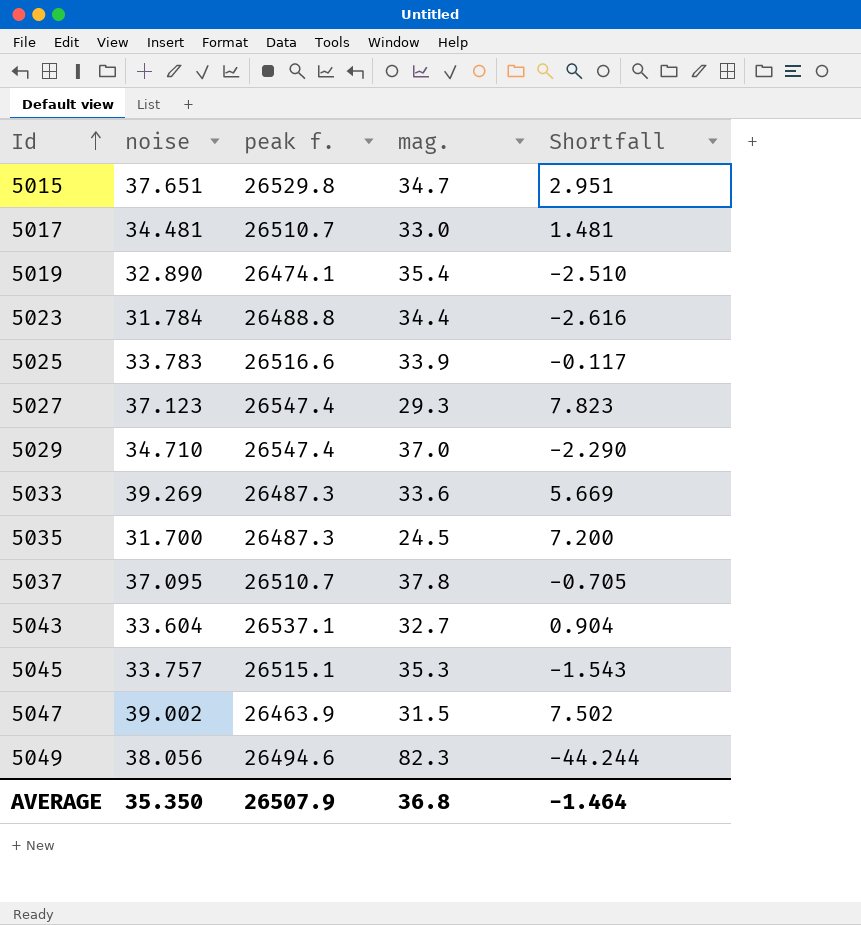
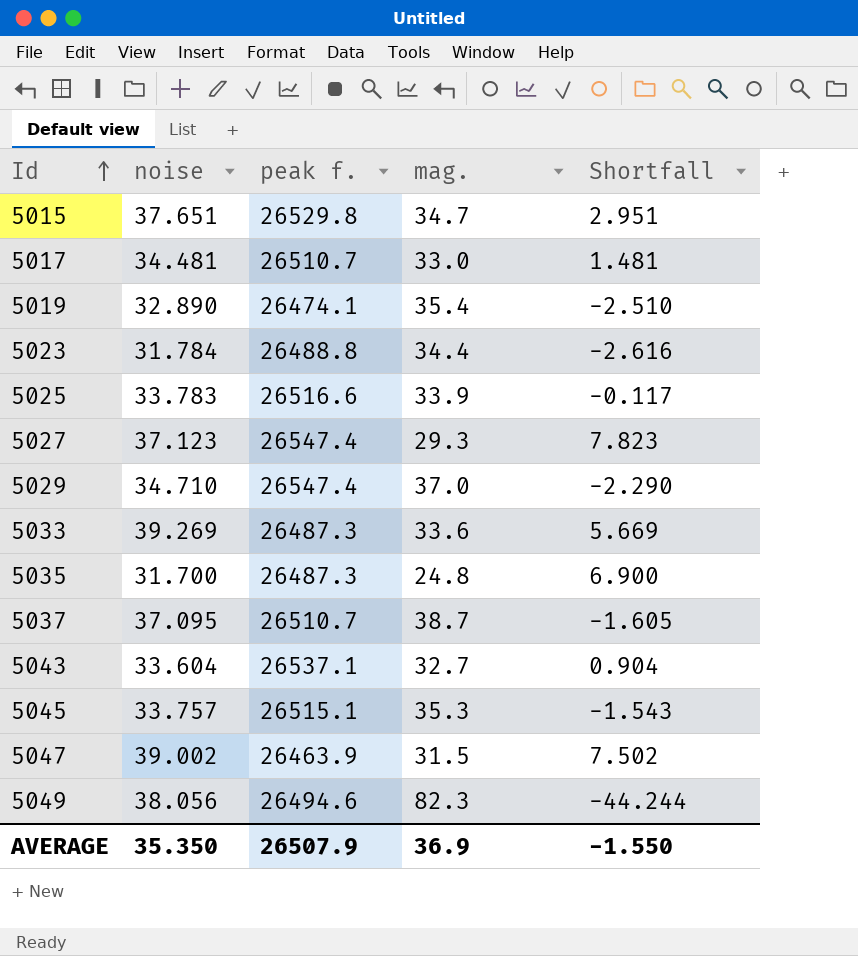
5035 | mag.: 24.5 -> 24.8
5035 | Shortfall: 7.200 -> 6.900
5037 | mag.: 37.8 -> 38.7
5037 | Shortfall: -0.705 -> -1.605
AVERAGE | mag.: 36.8 -> 36.9
AVERAGE | Shortfall: -1.464 -> -1.550

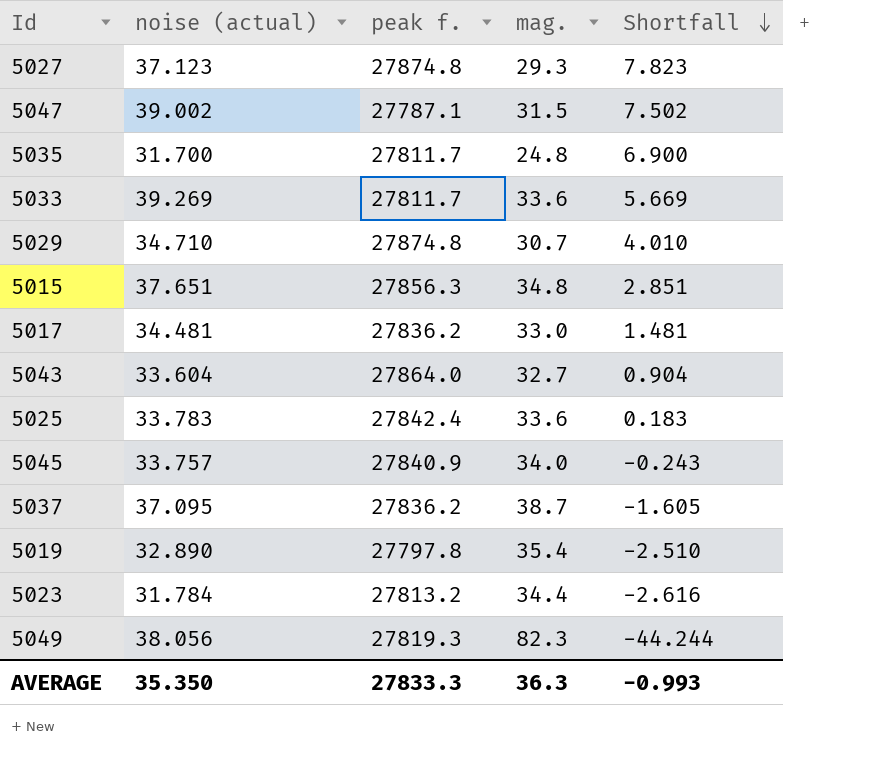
row order: Id ascending -> Shortfall descending
column name: noise -> noise (actual)
5027 | peak f.: 26547.4 -> 27874.8
5047 | peak f.: 26463.9 -> 27787.1
5035 | peak f.: 26487.3 -> 27811.7
5033 | peak f.: 26487.3 -> 27811.7
5029 | peak f.: 26547.4 -> 27874.8
5029 | mag.: 37.0 -> 30.7
5029 | Shortfall: -2.290 -> 4.010
5015 | peak f.: 26529.8 -> 27856.3
5015 | mag.: 34.7 -> 34.8
5015 | Shortfall: 2.951 -> 2.851
5017 | peak f.: 26510.7 -> 27836.2
5043 | peak f.: 26537.1 -> 27864.0
5025 | peak f.: 26516.6 -> 27842.4
5025 | mag.: 33.9 -> 33.6
5025 | Shortfall: -0.117 -> 0.183
5045 | peak f.: 26515.1 -> 27840.9
5045 | mag.: 35.3 -> 34.0
5045 | Shortfall: -1.543 -> -0.243
5037 | peak f.: 26510.7 -> 27836.2
5019 | peak f.: 26474.1 -> 27797.8
5023 | peak f.: 26488.8 -> 27813.2
5049 | peak f.: 26494.6 -> 27819.3
AVERAGE | peak f.: 26507.9 -> 27833.3
AVERAGE | mag.: 36.9 -> 36.3
AVERAGE | Shortfall: -1.550 -> -0.993

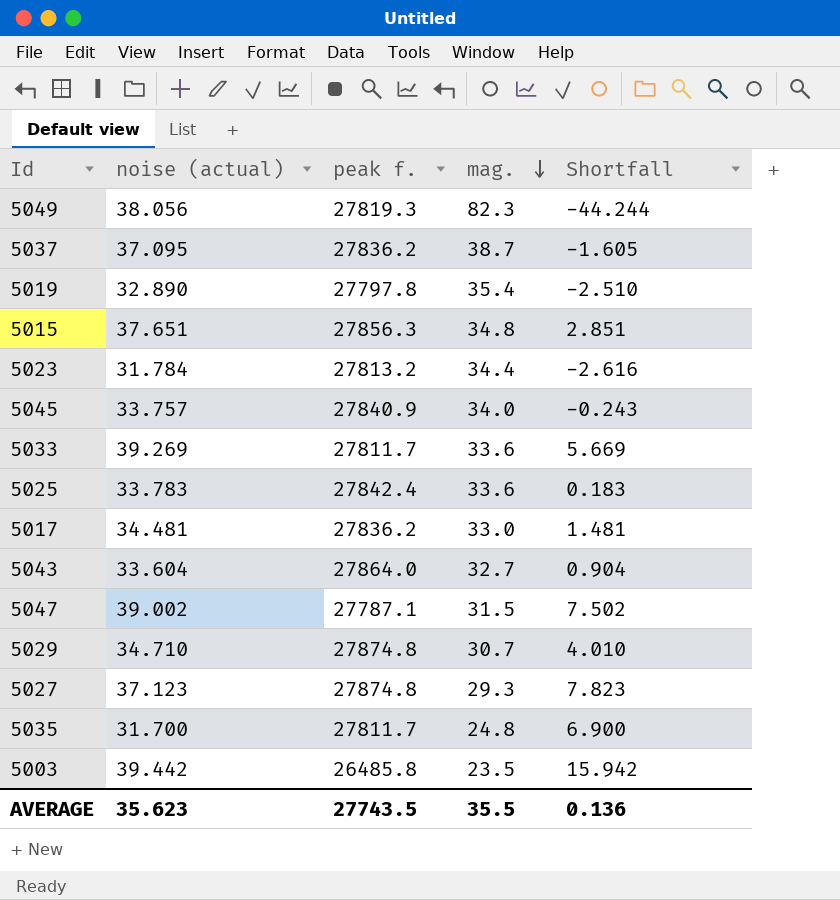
row order: Shortfall descending -> mag. descending
row 5003: none -> 39.442 | 26485.8 | 23.5 | 15.942
AVERAGE | noise (actual): 35.350 -> 35.623
AVERAGE | peak f.: 27833.3 -> 27743.5
AVERAGE | mag.: 36.3 -> 35.5
AVERAGE | Shortfall: -0.993 -> 0.136

